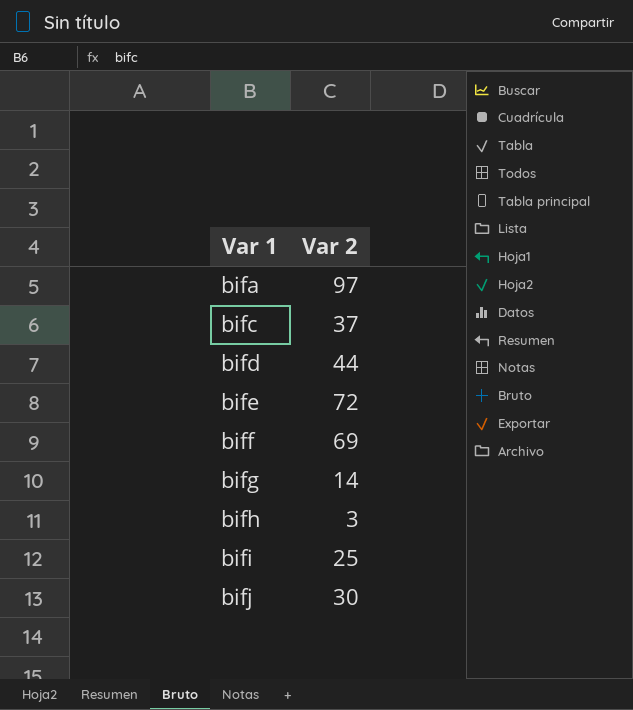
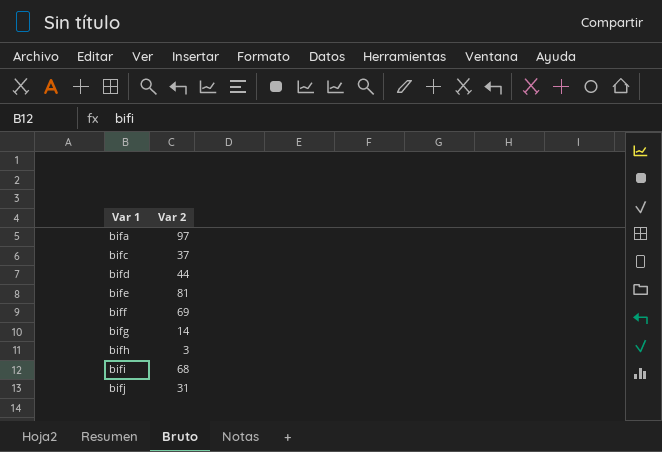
bife | Var 2: 72 -> 81
bifi | Var 2: 25 -> 68
bifj | Var 2: 30 -> 31

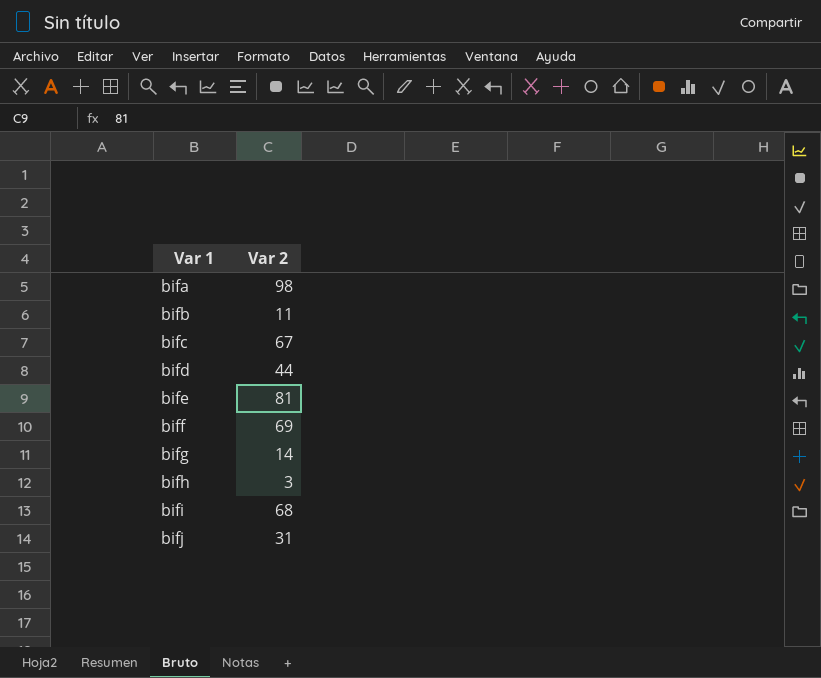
bifa | Var 2: 97 -> 98
row bifb: none -> 11
bifc | Var 2: 37 -> 67

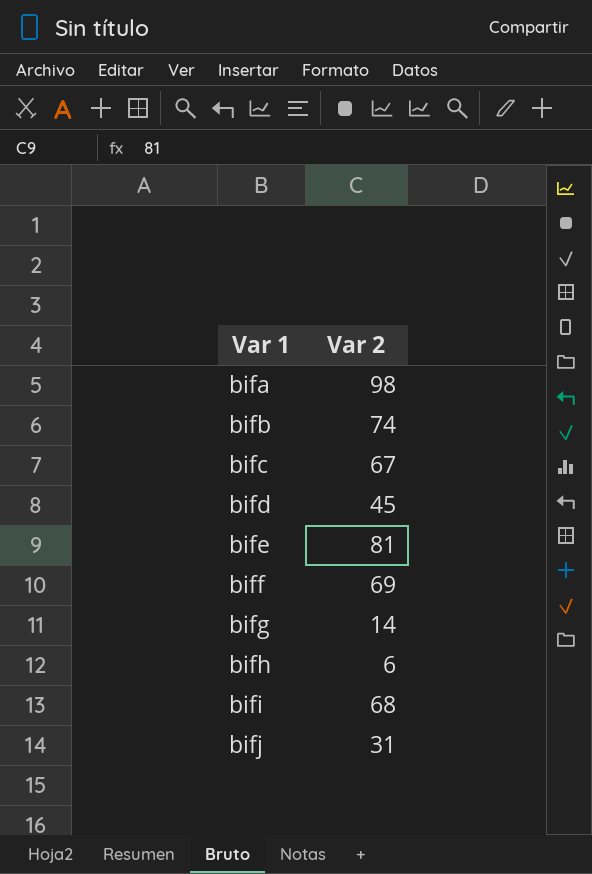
bifb | Var 2: 11 -> 74
bifd | Var 2: 44 -> 45
bifh | Var 2: 3 -> 6

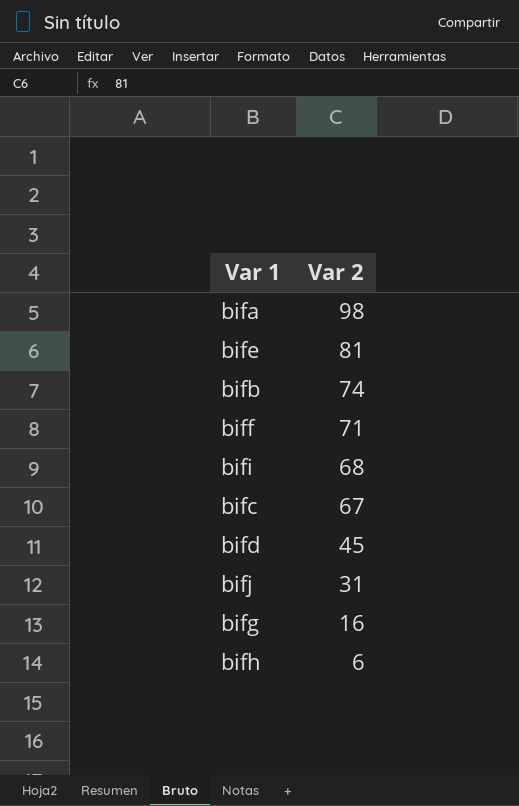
row order: Var 1 ascending -> Var 2 descending
biff | Var 2: 69 -> 71
bifg | Var 2: 14 -> 16

